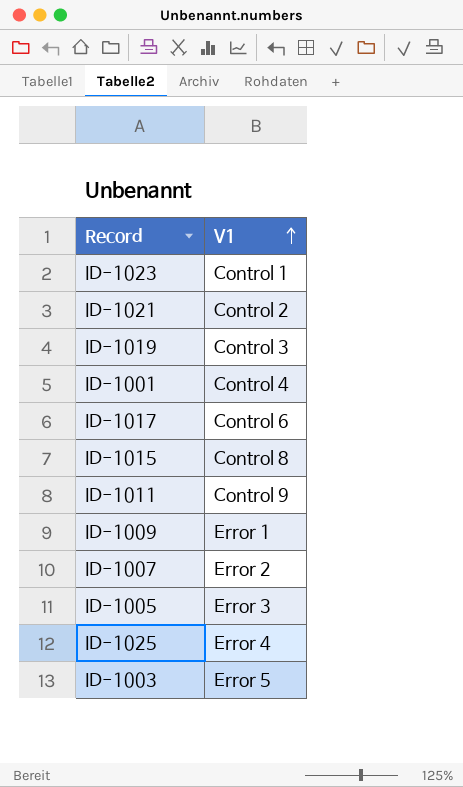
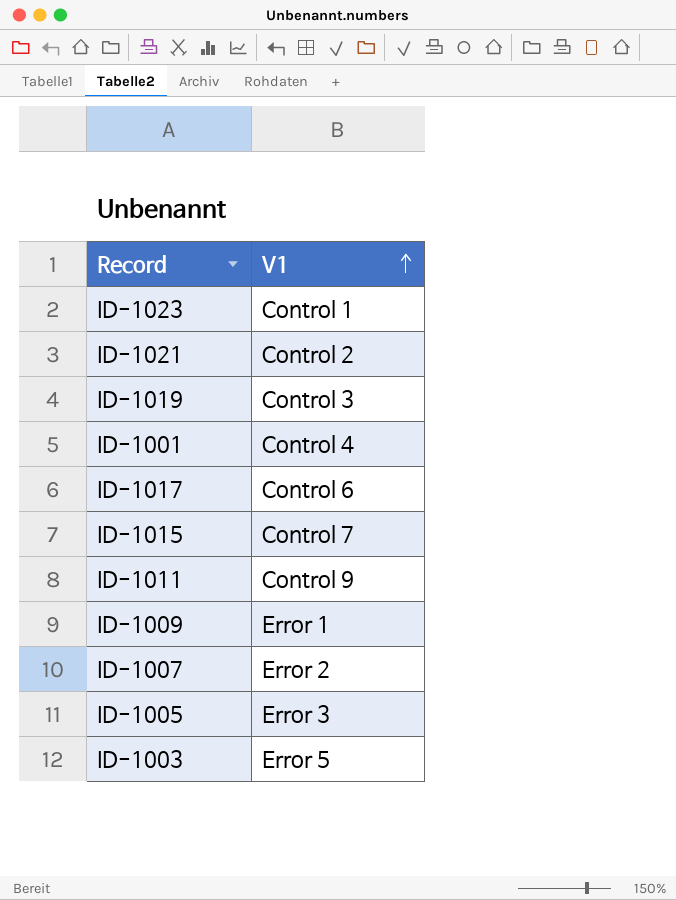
row ID-1025: Error 4 -> none
ID-1015 | V1: Control 8 -> Control 7

